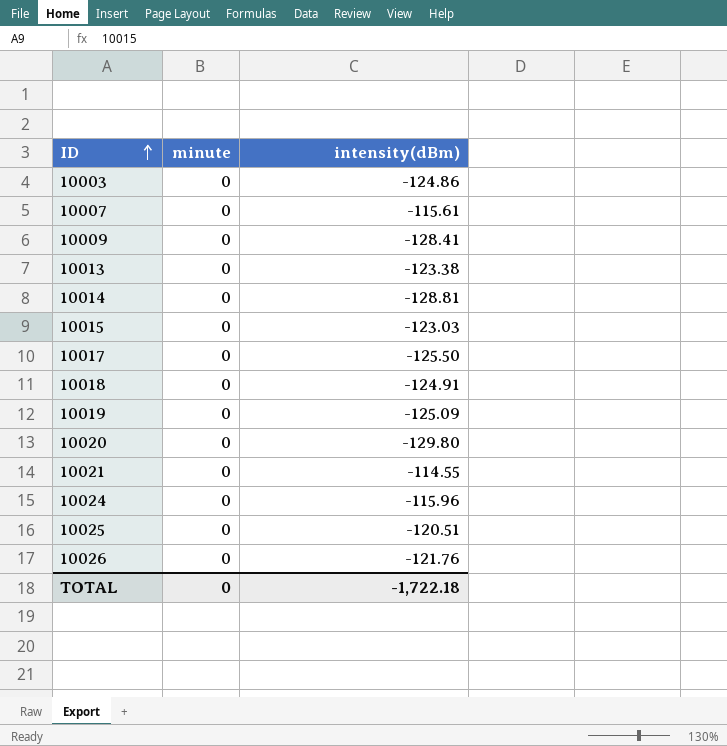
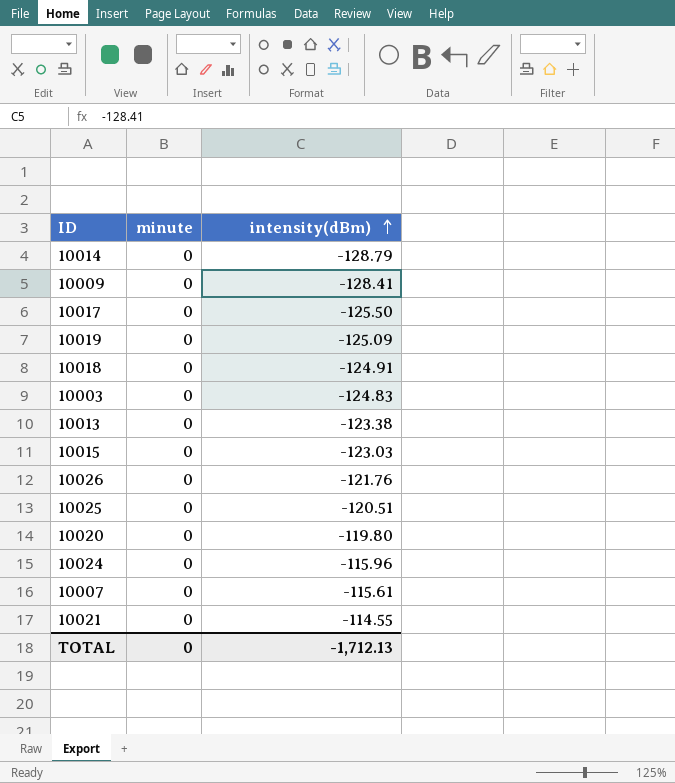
row order: ID ascending -> intensity(dBm) ascending
10014 | intensity(dBm): -128.81 -> -128.79
10003 | intensity(dBm): -124.86 -> -124.83
10020 | intensity(dBm): -129.80 -> -119.80
TOTAL | intensity(dBm): -1,722.18 -> -1,712.13

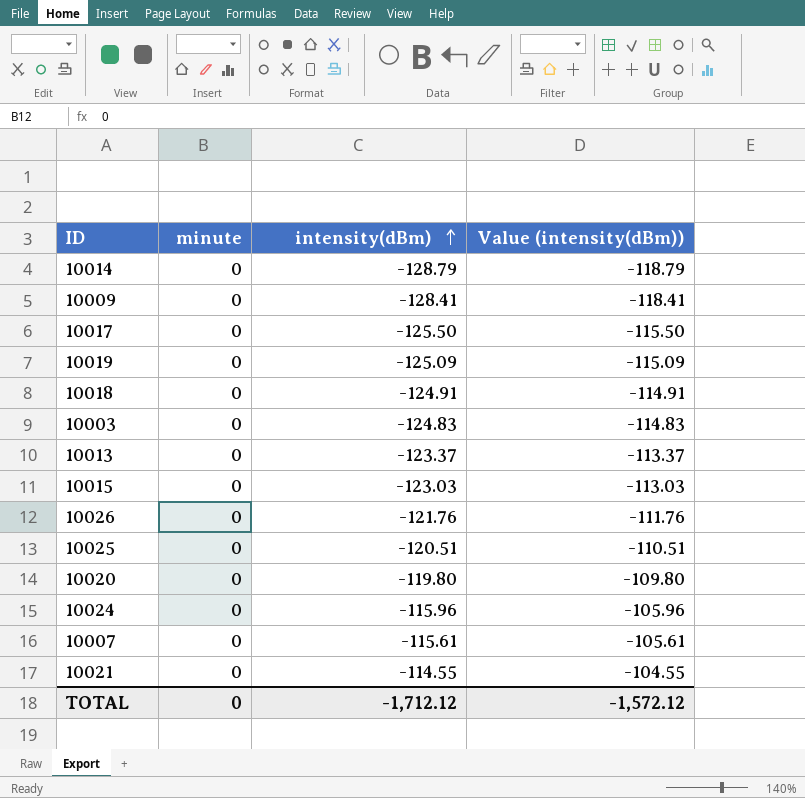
column Value (intensity(dBm)) | formula: none -> [intensity(dBm)] + 10
10013 | intensity(dBm): -123.38 -> -123.37
TOTAL | intensity(dBm): -1,712.13 -> -1,712.12

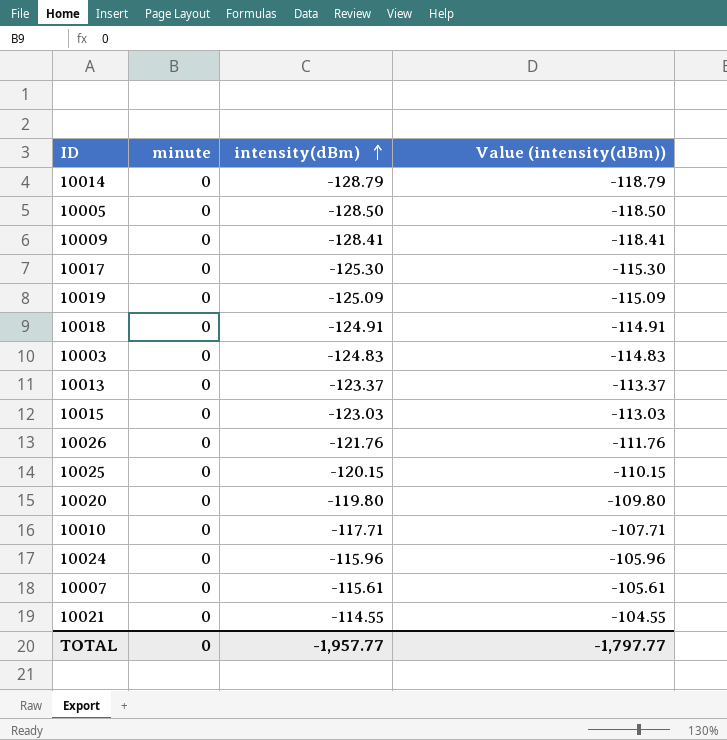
row 10005: none -> 0 | -128.50 | -118.50
10017 | intensity(dBm): -125.50 -> -125.30
10017 | Value (intensity(dBm)): -115.50 -> -115.30
10025 | intensity(dBm): -120.51 -> -120.15
10025 | Value (intensity(dBm)): -110.51 -> -110.15
row 10010: none -> 0 | -117.71 | -107.71
TOTAL | intensity(dBm): -1,712.12 -> -1,957.77
TOTAL | Value (intensity(dBm)): -1,572.12 -> -1,797.77

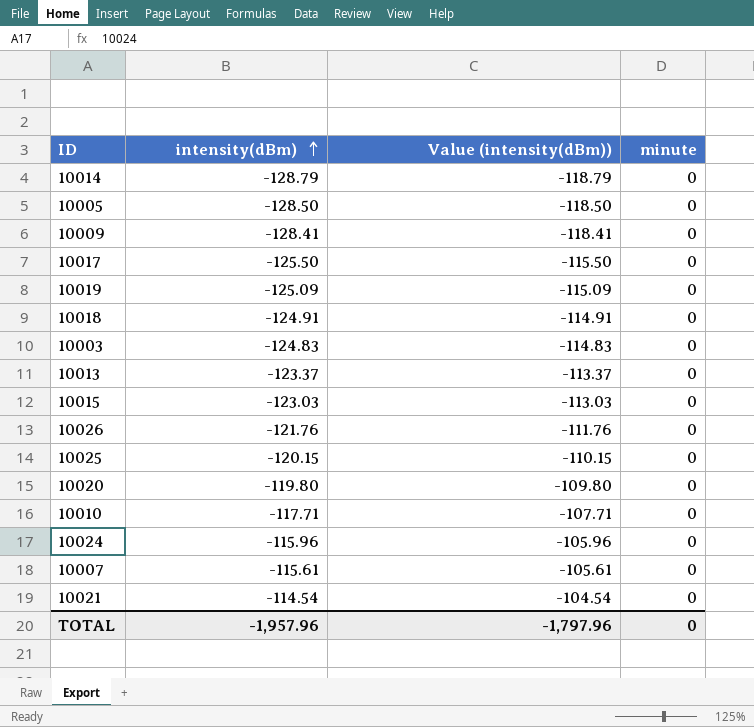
column minute | position: 2 -> 4
10017 | intensity(dBm): -125.30 -> -125.50
10017 | Value (intensity(dBm)): -115.30 -> -115.50
10021 | intensity(dBm): -114.55 -> -114.54
10021 | Value (intensity(dBm)): -104.55 -> -104.54
TOTAL | intensity(dBm): -1,957.77 -> -1,957.96
TOTAL | Value (intensity(dBm)): -1,797.77 -> -1,797.96

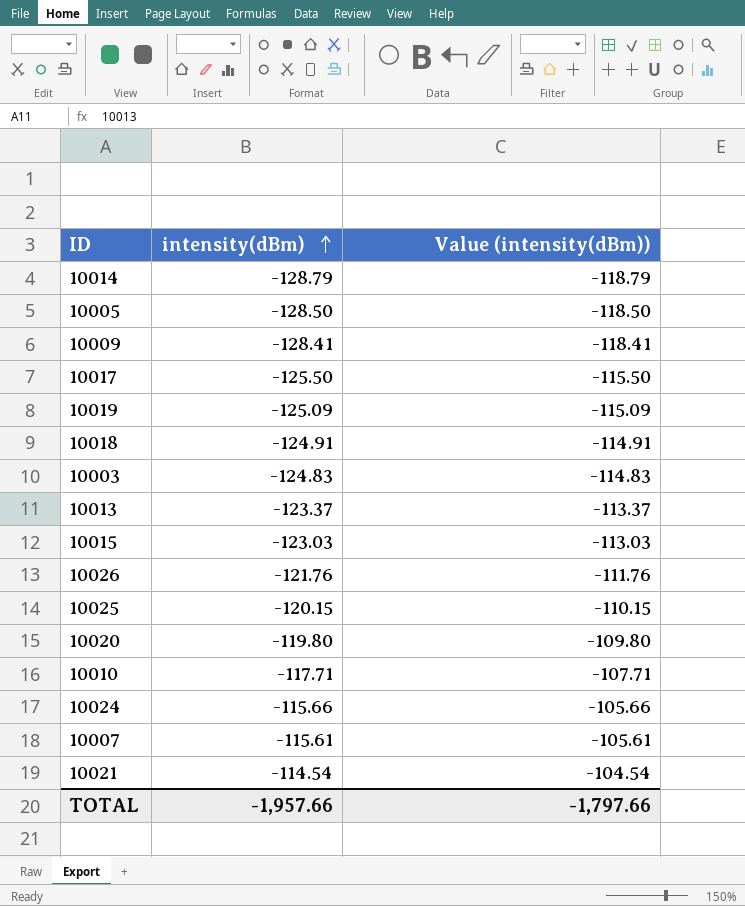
column minute | position: 4 -> none
10024 | intensity(dBm): -115.96 -> -115.66
10024 | Value (intensity(dBm)): -105.96 -> -105.66
TOTAL | intensity(dBm): -1,957.96 -> -1,957.66
TOTAL | Value (intensity(dBm)): -1,797.96 -> -1,797.66

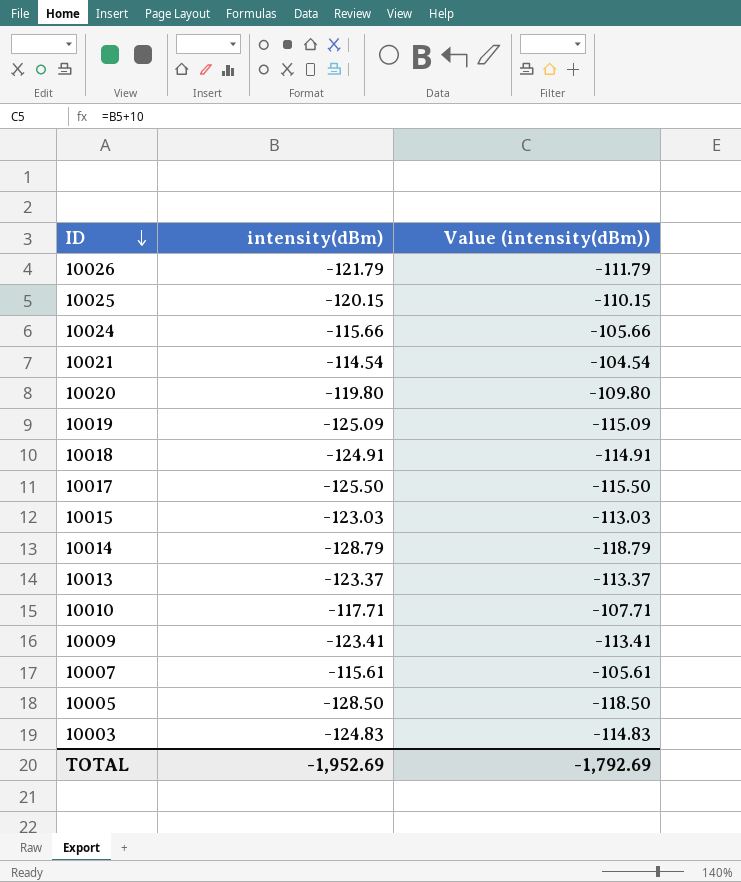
row order: intensity(dBm) ascending -> ID descending
10026 | intensity(dBm): -121.76 -> -121.79
10026 | Value (intensity(dBm)): -111.76 -> -111.79
10009 | intensity(dBm): -128.41 -> -123.41
10009 | Value (intensity(dBm)): -118.41 -> -113.41
TOTAL | intensity(dBm): -1,957.66 -> -1,952.69
TOTAL | Value (intensity(dBm)): -1,797.66 -> -1,792.69

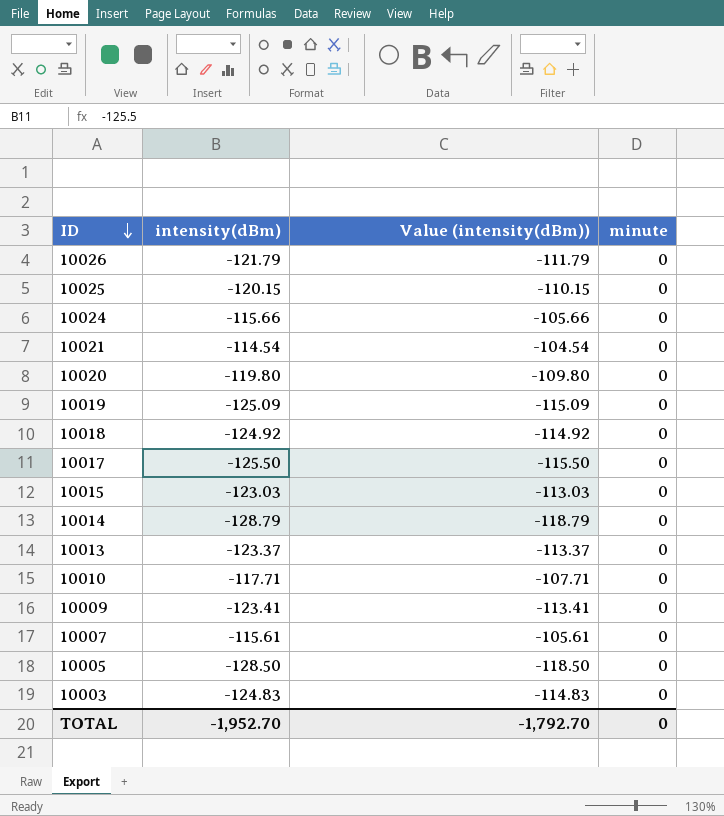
column minute | position: none -> 4
10018 | intensity(dBm): -124.91 -> -124.92
10018 | Value (intensity(dBm)): -114.91 -> -114.92
TOTAL | intensity(dBm): -1,952.69 -> -1,952.70
TOTAL | Value (intensity(dBm)): -1,792.69 -> -1,792.70

